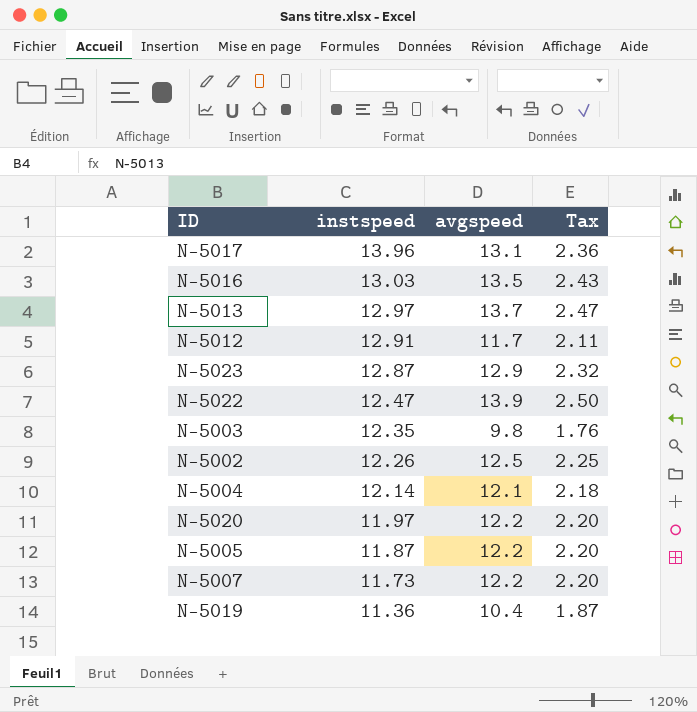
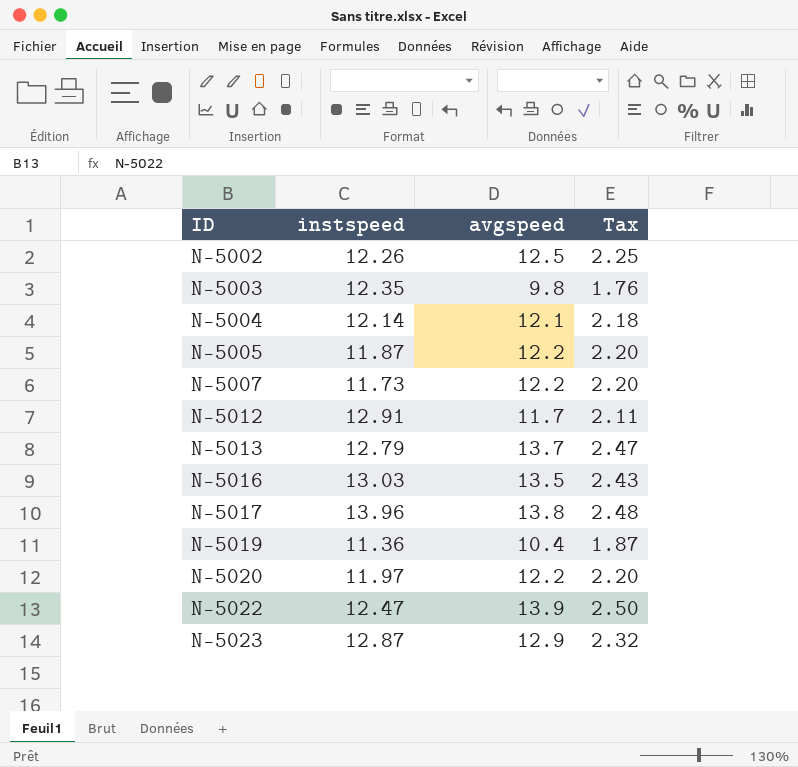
row order: instspeed descending -> ID ascending
N-5013 | instspeed: 12.97 -> 12.79
N-5017 | avgspeed: 13.1 -> 13.8
N-5017 | Tax: 2.36 -> 2.48

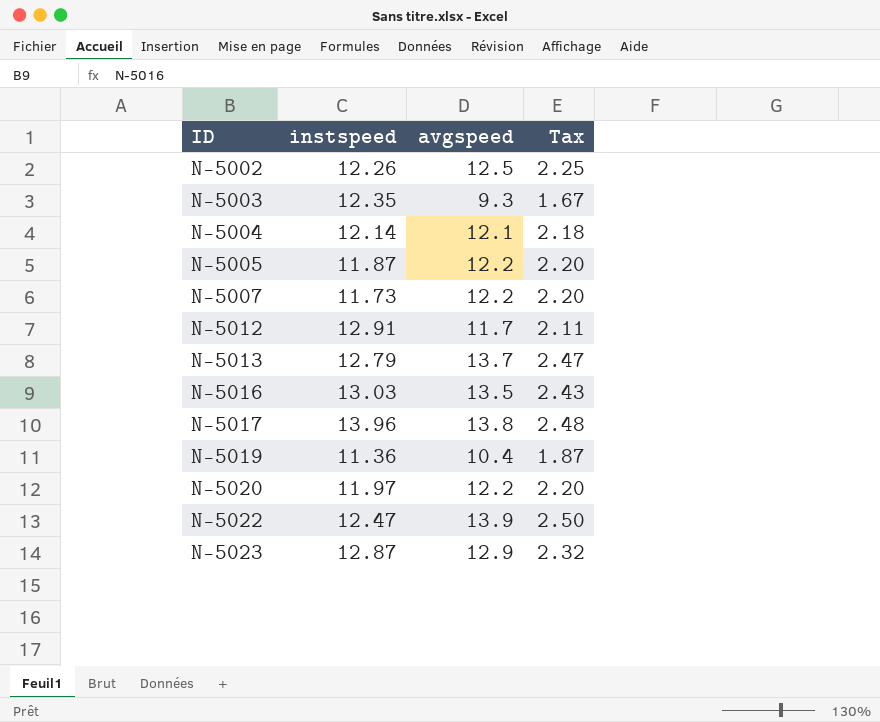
N-5003 | avgspeed: 9.8 -> 9.3
N-5003 | Tax: 1.76 -> 1.67

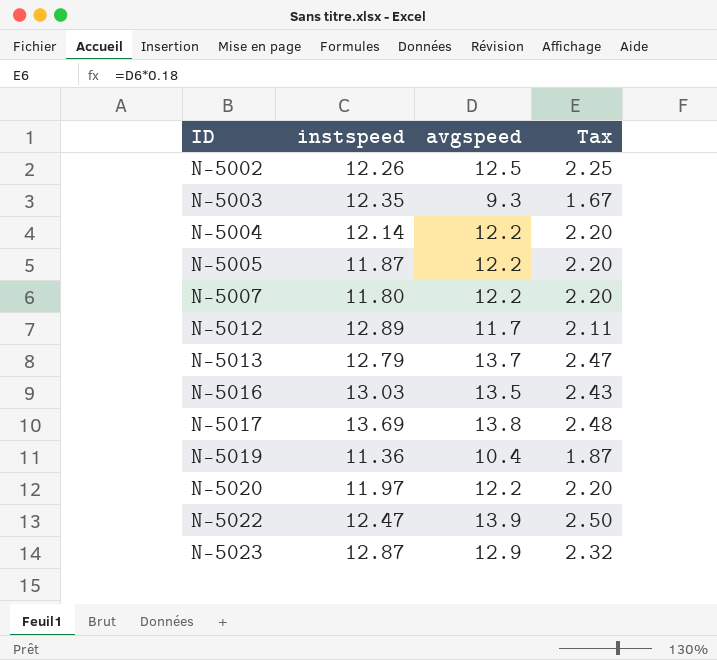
N-5004 | avgspeed: 12.1 -> 12.2
N-5004 | Tax: 2.18 -> 2.20
N-5007 | instspeed: 11.73 -> 11.80
N-5012 | instspeed: 12.91 -> 12.89
N-5017 | instspeed: 13.96 -> 13.69

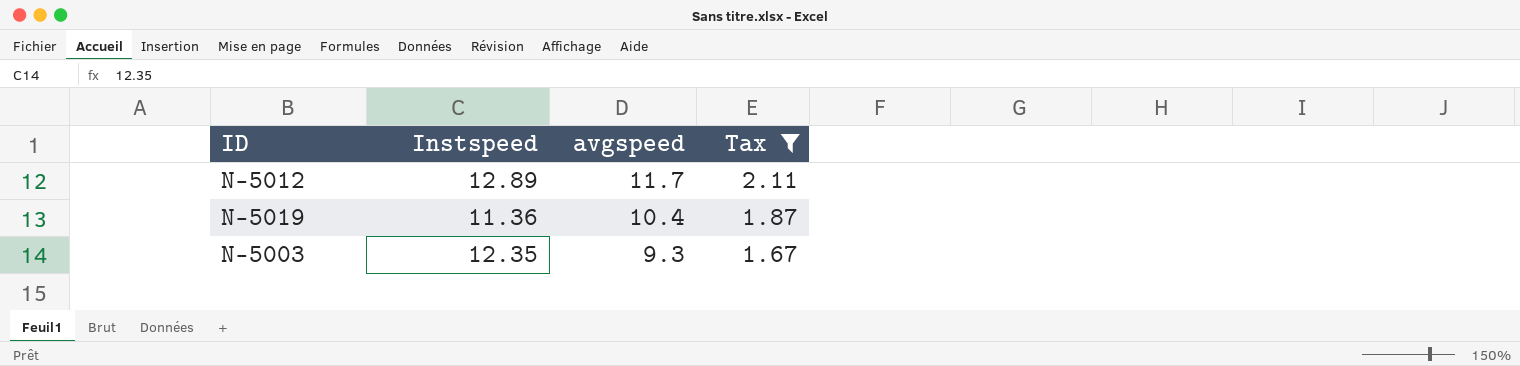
filter: none -> Tax <= 2.11
row order: ID ascending -> avgspeed descending
column name: instspeed -> Instspeed

